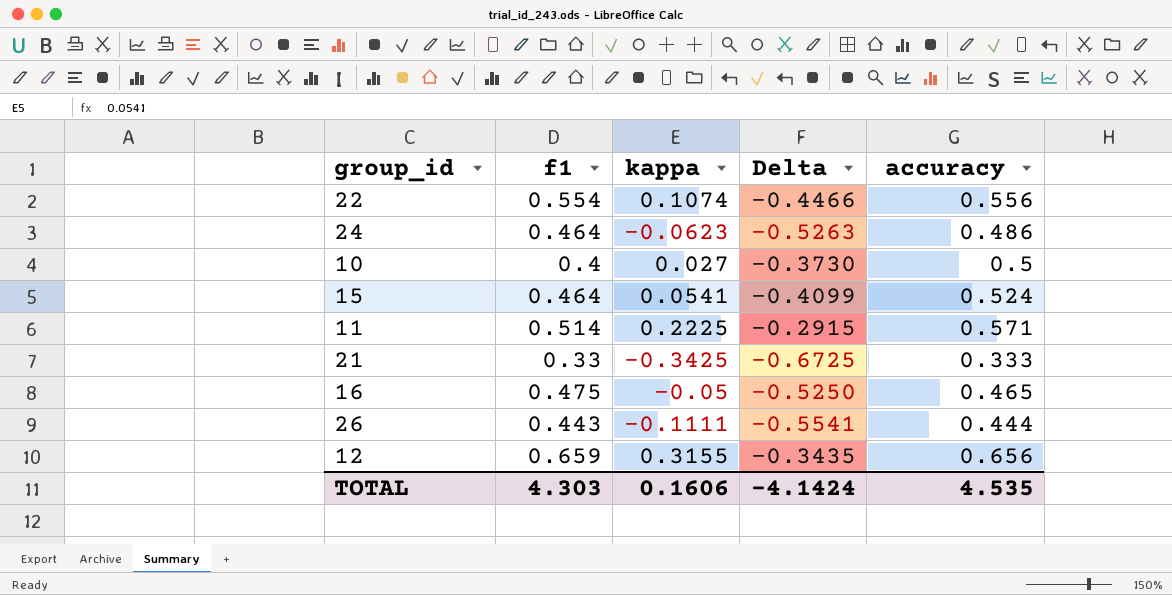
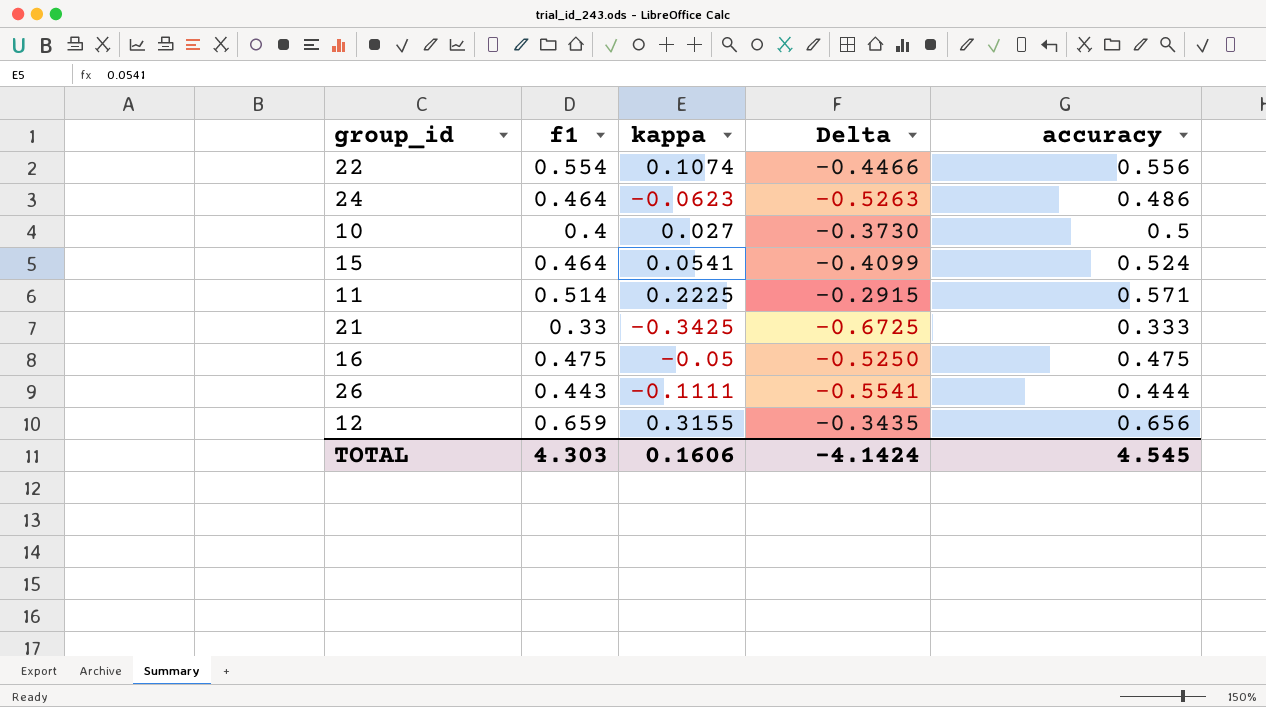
16 | accuracy: 0.465 -> 0.475
TOTAL | accuracy: 4.535 -> 4.545

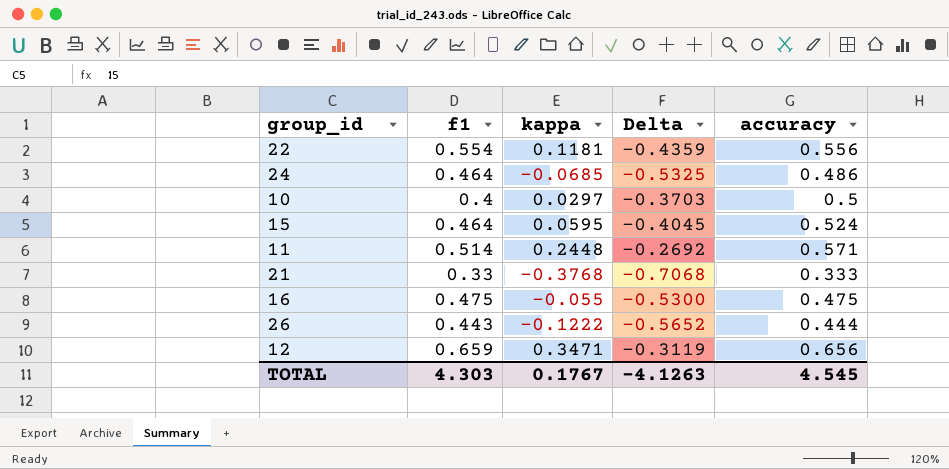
22 | kappa: 0.1074 -> 0.1181
22 | Delta: -0.4466 -> -0.4359
24 | kappa: -0.0623 -> -0.0685
24 | Delta: -0.5263 -> -0.5325
10 | kappa: 0.027 -> 0.0297
10 | Delta: -0.3730 -> -0.3703
15 | kappa: 0.0541 -> 0.0595
15 | Delta: -0.4099 -> -0.4045
11 | kappa: 0.2225 -> 0.2448
11 | Delta: -0.2915 -> -0.2692
21 | kappa: -0.3425 -> -0.3768
21 | Delta: -0.6725 -> -0.7068
16 | kappa: -0.05 -> -0.055
16 | Delta: -0.5250 -> -0.5300
26 | kappa: -0.1111 -> -0.1222
26 | Delta: -0.5541 -> -0.5652
12 | kappa: 0.3155 -> 0.3471
12 | Delta: -0.3435 -> -0.3119
TOTAL | kappa: 0.1606 -> 0.1767
TOTAL | Delta: -4.1424 -> -4.1263

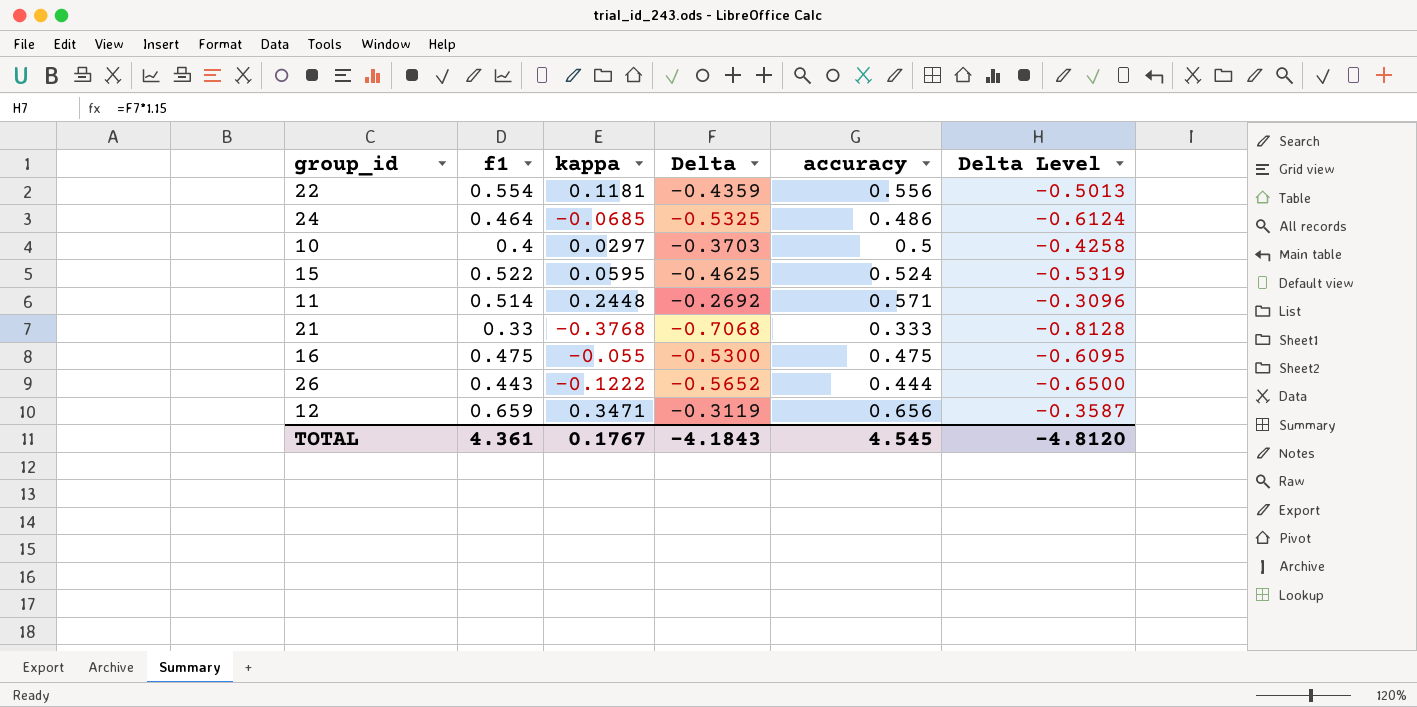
column Delta Level | formula: none -> [Delta] * 1.15
15 | f1: 0.464 -> 0.522
15 | Delta: -0.4045 -> -0.4625
TOTAL | f1: 4.303 -> 4.361
TOTAL | Delta: -4.1263 -> -4.1843

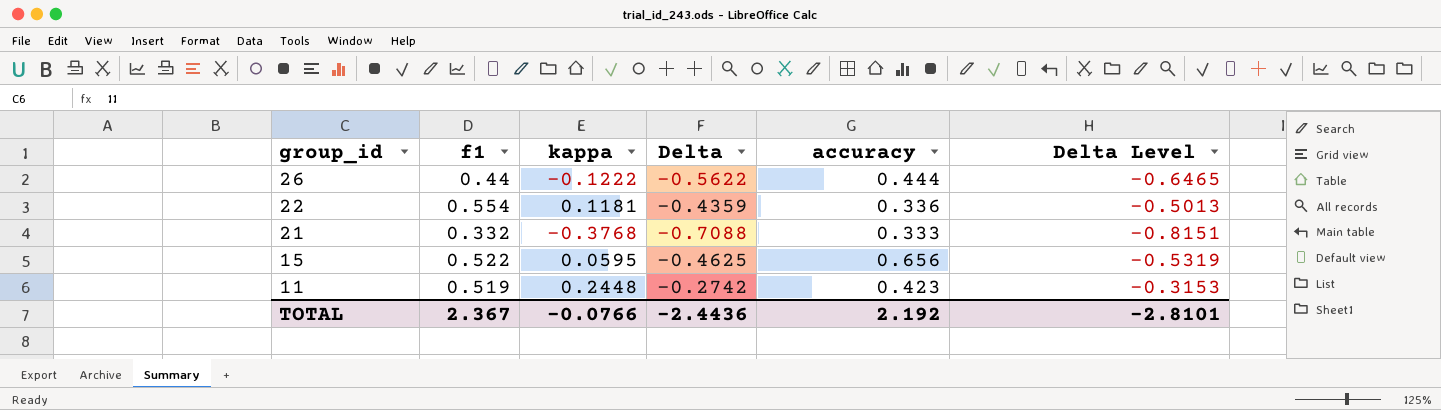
row order: none -> group_id descending
row 24: 0.464 | -0.0685 | -0.5325 | 0.486 | -0.6124 -> none
row 10: 0.4 | 0.0297 | -0.3703 | 0.5 | -0.4258 -> none
row 16: 0.475 | -0.055 | -0.5300 | 0.475 | -0.6095 -> none
row 12: 0.659 | 0.3471 | -0.3119 | 0.656 | -0.3587 -> none
26 | f1: 0.443 -> 0.44
26 | Delta: -0.5652 -> -0.5622
26 | Delta Level: -0.6500 -> -0.6465
22 | accuracy: 0.556 -> 0.336
21 | f1: 0.33 -> 0.332
21 | Delta: -0.7068 -> -0.7088
21 | Delta Level: -0.8128 -> -0.8151
15 | accuracy: 0.524 -> 0.656
11 | f1: 0.514 -> 0.519
11 | Delta: -0.2692 -> -0.2742
11 | accuracy: 0.571 -> 0.423
11 | Delta Level: -0.3096 -> -0.3153
TOTAL | f1: 4.361 -> 2.367
TOTAL | kappa: 0.1767 -> -0.0766
TOTAL | Delta: -4.1843 -> -2.4436
TOTAL | accuracy: 4.545 -> 2.192
TOTAL | Delta Level: -4.8120 -> -2.8101

